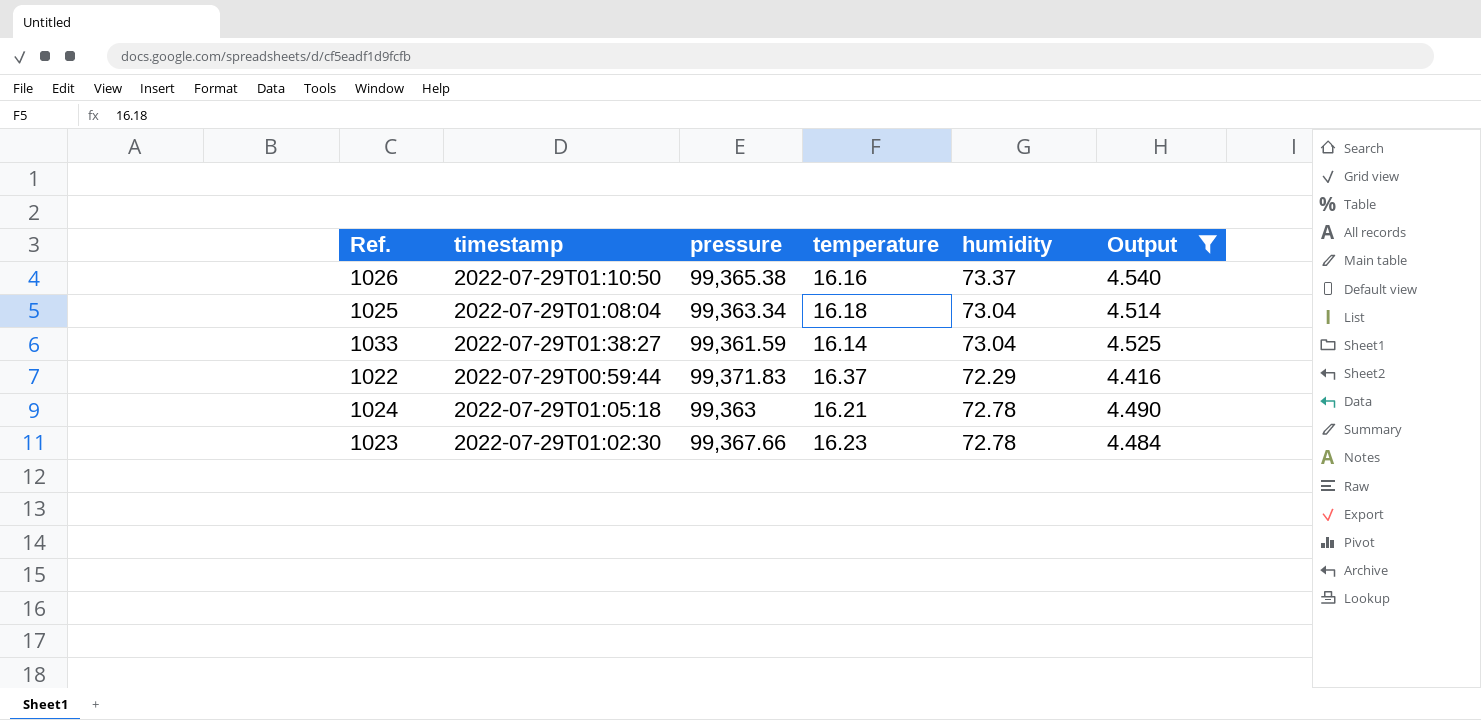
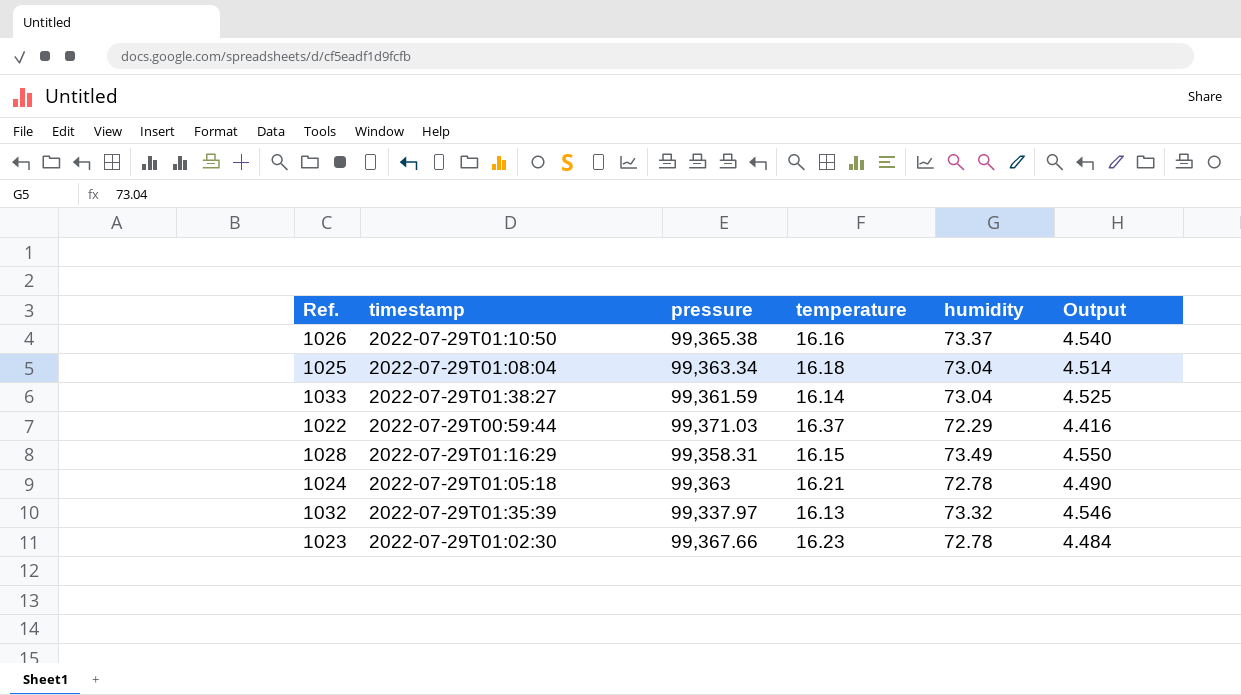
filter: Output <= 4.540 -> none
1022 | pressure: 99,371.83 -> 99,371.03

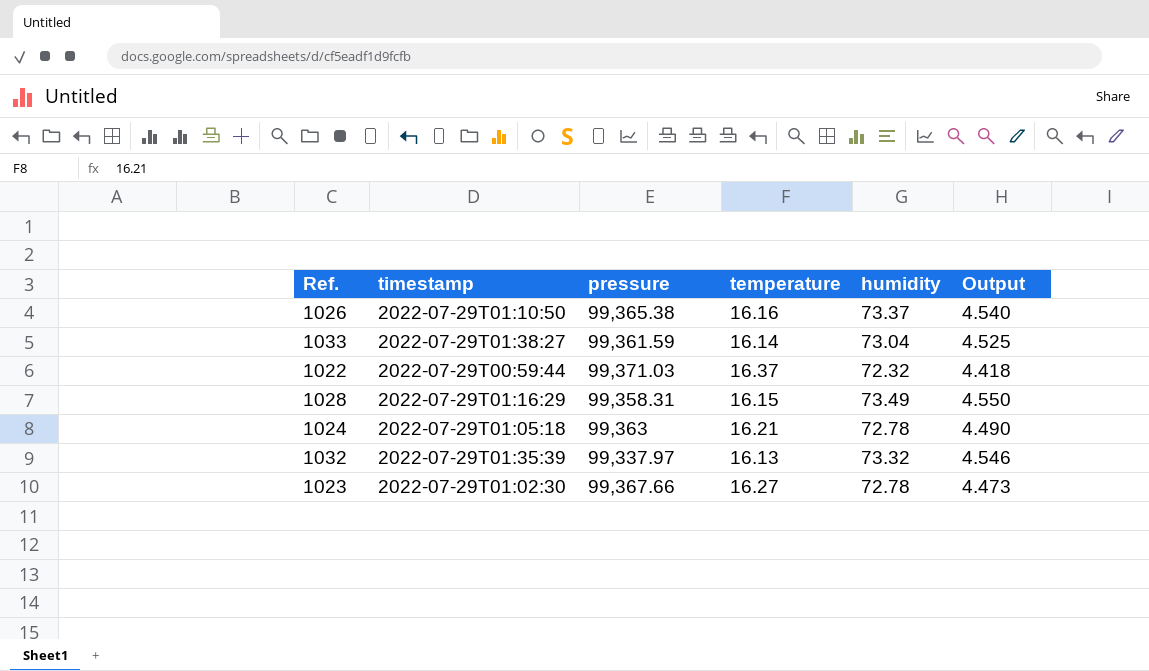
row 1025: 2022-07-29T01:08:04 | 99,363.34 | 16.18 | 73.04 | 4.514 -> none
1022 | humidity: 72.29 -> 72.32
1022 | Output: 4.416 -> 4.418
1023 | temperature: 16.23 -> 16.27
1023 | Output: 4.484 -> 4.473

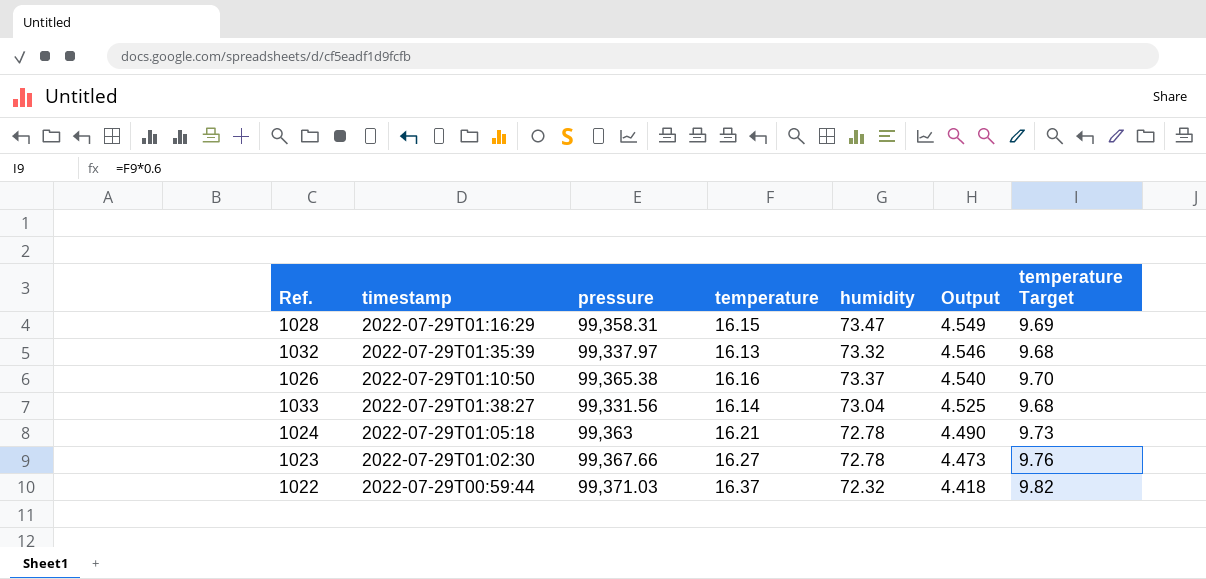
row order: none -> Output descending
column temperature Target | formula: none -> [temperature] * 0.6
1028 | humidity: 73.49 -> 73.47
1028 | Output: 4.550 -> 4.549
1033 | pressure: 99,361.59 -> 99,331.56

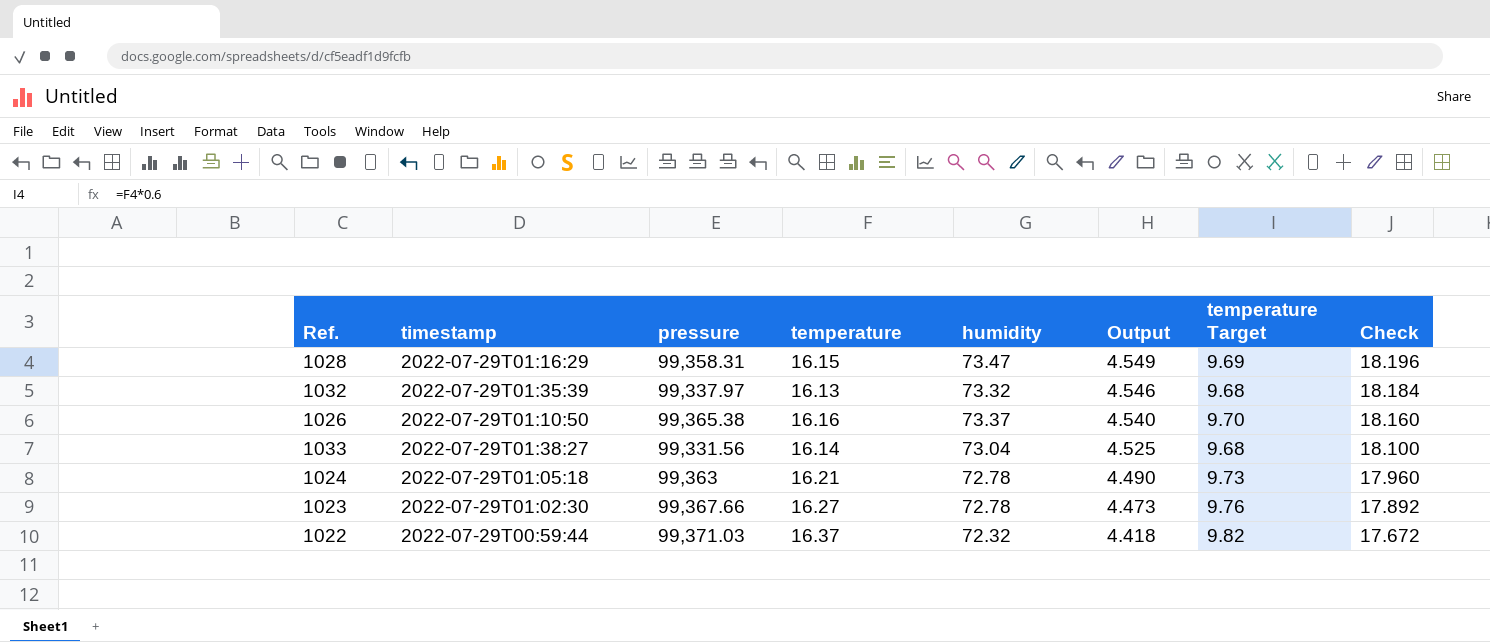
column Check | formula: none -> [Output] * 4

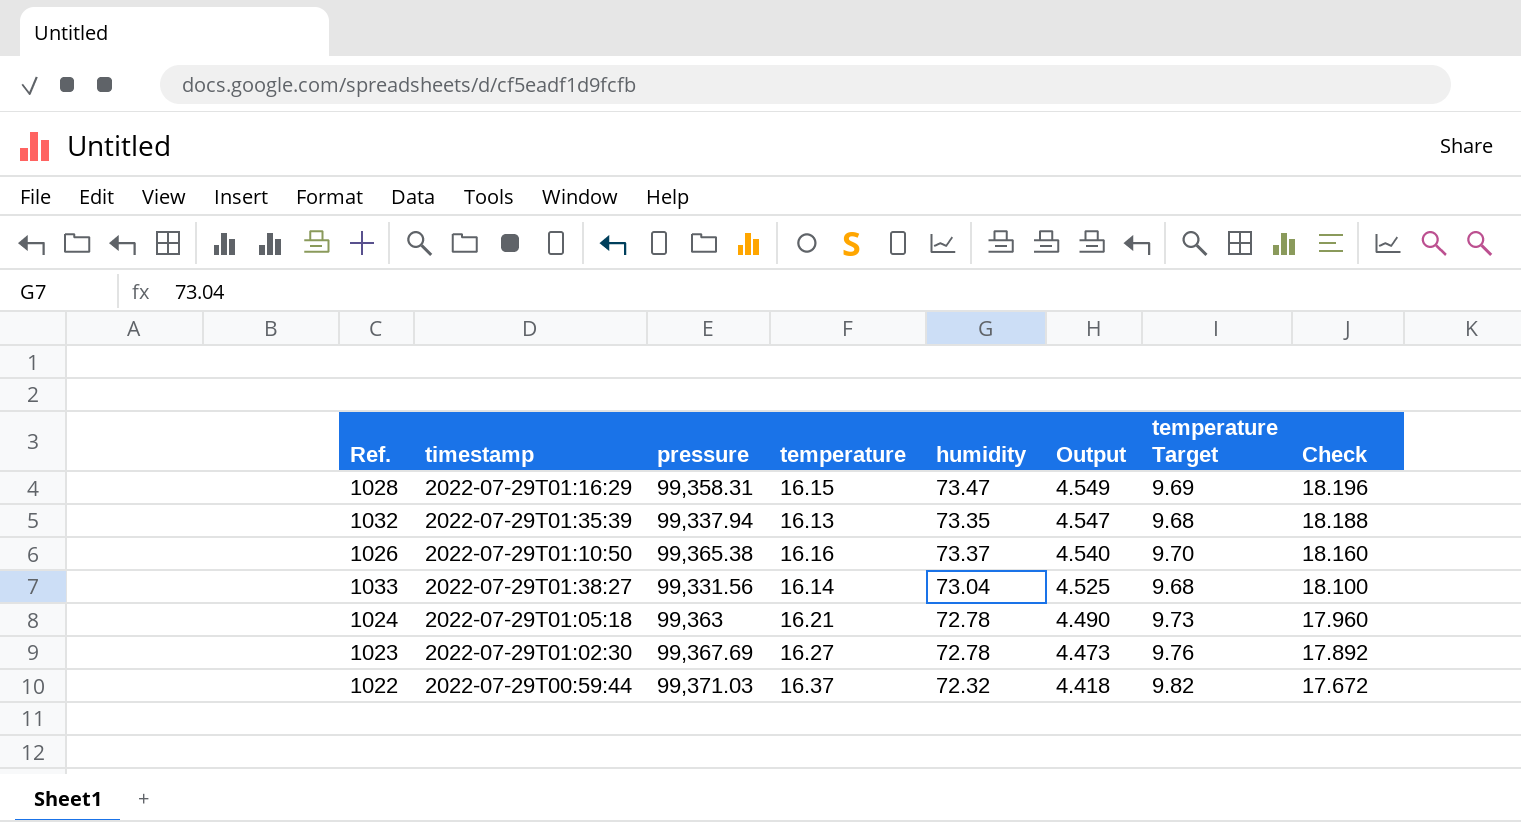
1032 | pressure: 99,337.97 -> 99,337.94
1032 | humidity: 73.32 -> 73.35
1032 | Output: 4.546 -> 4.547
1032 | Check: 18.184 -> 18.188
1023 | pressure: 99,367.66 -> 99,367.69

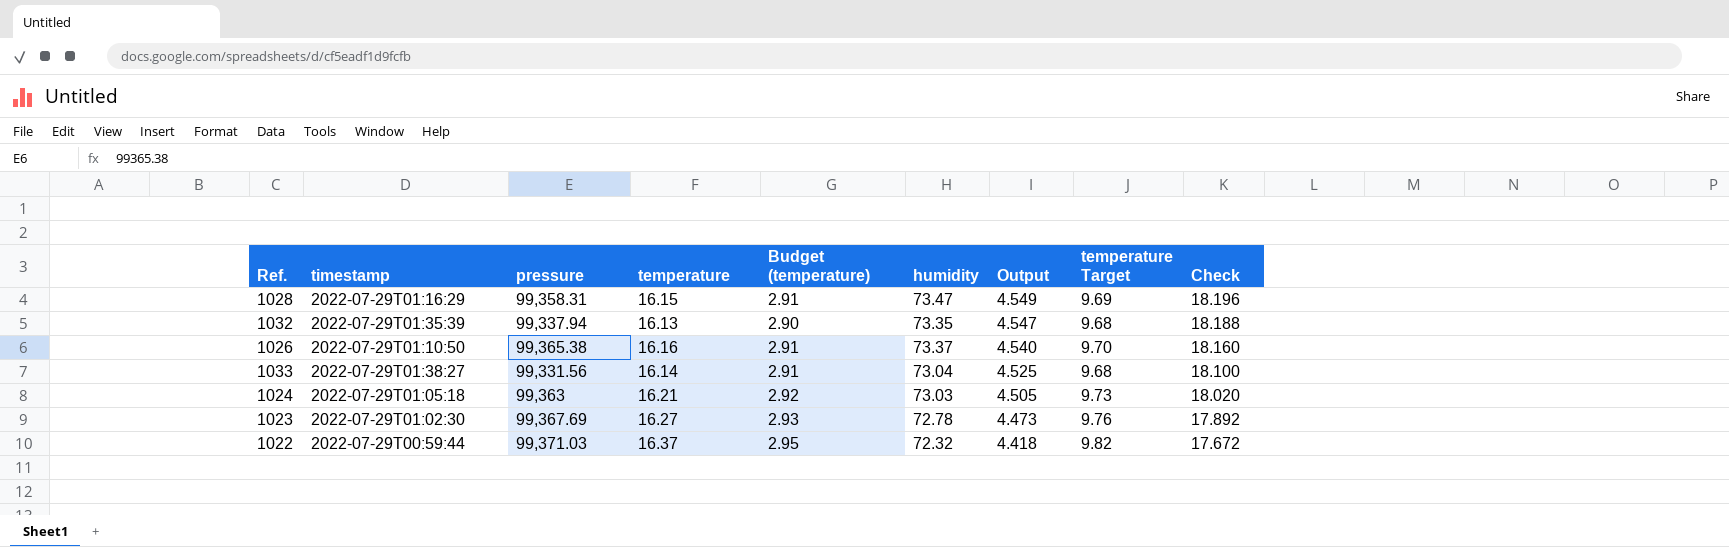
column Budget (temperature) | formula: none -> [temperature] * 0.18
1024 | humidity: 72.78 -> 73.03
1024 | Output: 4.490 -> 4.505
1024 | Check: 17.960 -> 18.020

